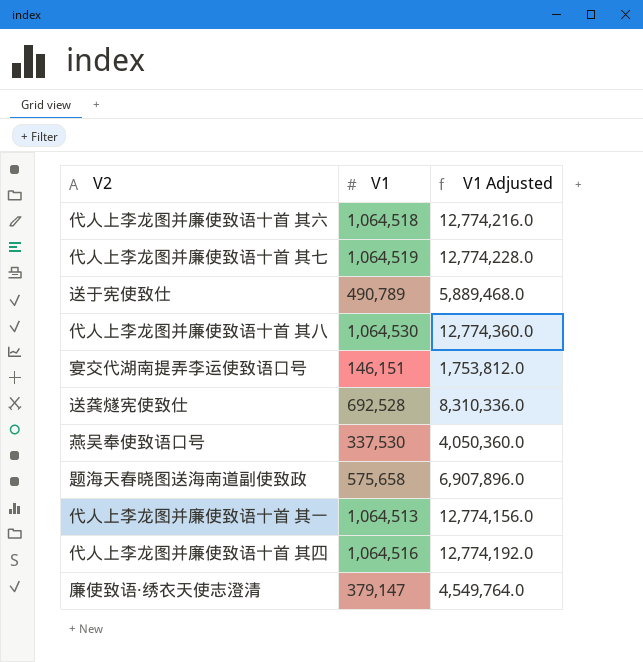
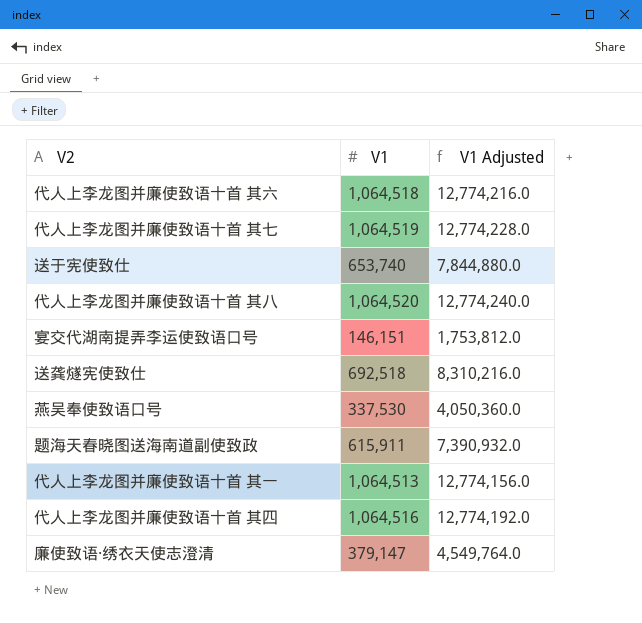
送于宪使致仕 | V1: 490,789 -> 653,740
送于宪使致仕 | V1 Adjusted: 5,889,468.0 -> 7,844,880.0
代人上李龙图并廉使致语十首 其八 | V1: 1,064,530 -> 1,064,520
代人上李龙图并廉使致语十首 其八 | V1 Adjusted: 12,774,360.0 -> 12,774,240.0
送龚燧宪使致仕 | V1: 692,528 -> 692,518
送龚燧宪使致仕 | V1 Adjusted: 8,310,336.0 -> 8,310,216.0
题海天春晓图送海南道副使致政 | V1: 575,658 -> 615,911
题海天春晓图送海南道副使致政 | V1 Adjusted: 6,907,896.0 -> 7,390,932.0

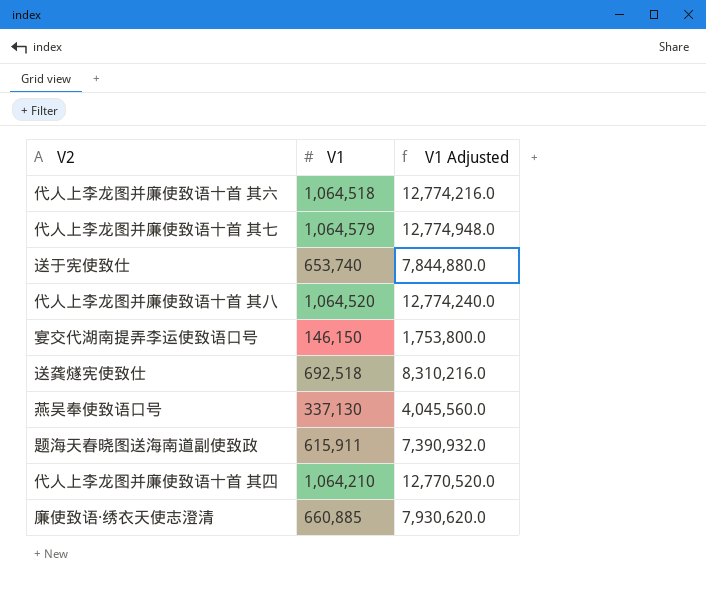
row 代人上李龙图并廉使致语十首 其一: 1,064,513 | 12,774,156.0 -> none
代人上李龙图并廉使致语十首 其七 | V1: 1,064,519 -> 1,064,579
代人上李龙图并廉使致语十首 其七 | V1 Adjusted: 12,774,228.0 -> 12,774,948.0
宴交代湖南提弄李运使致语口号 | V1: 146,151 -> 146,150
宴交代湖南提弄李运使致语口号 | V1 Adjusted: 1,753,812.0 -> 1,753,800.0
燕吴奉使致语口号 | V1: 337,530 -> 337,130
燕吴奉使致语口号 | V1 Adjusted: 4,050,360.0 -> 4,045,560.0
代人上李龙图并廉使致语十首 其四 | V1: 1,064,516 -> 1,064,210
代人上李龙图并廉使致语十首 其四 | V1 Adjusted: 12,774,192.0 -> 12,770,520.0
廉使致语·绣衣天使志澄清 | V1: 379,147 -> 660,885
廉使致语·绣衣天使志澄清 | V1 Adjusted: 4,549,764.0 -> 7,930,620.0

